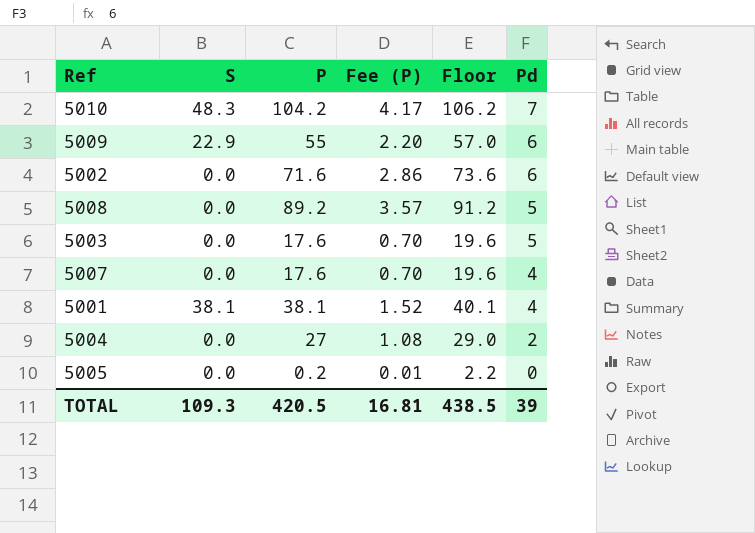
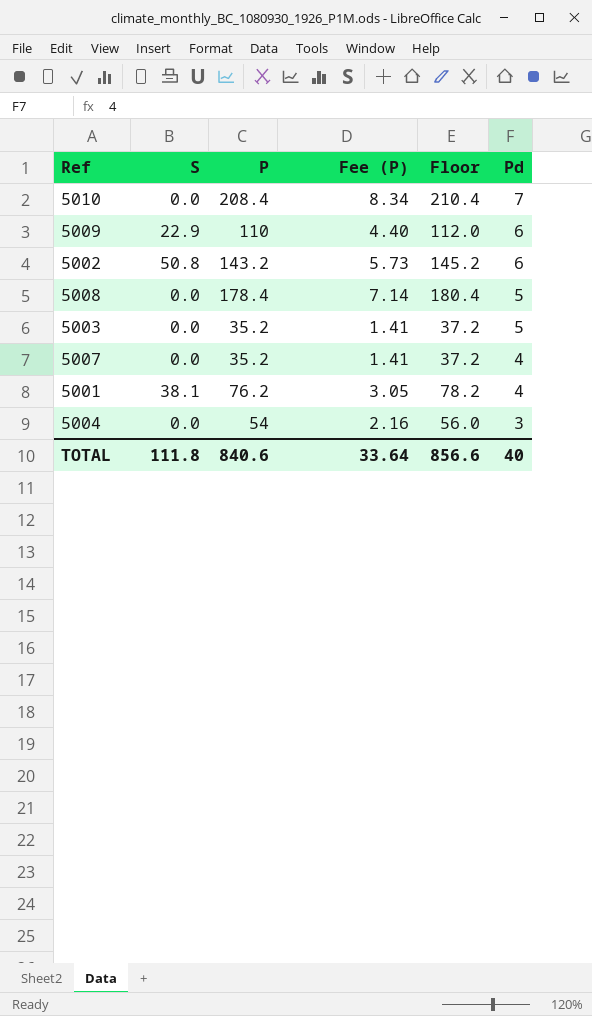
row 5005: 0.0 | 0.2 | 0.01 | 2.2 | 0 -> none
5010 | S: 48.3 -> 0.0
5010 | P: 104.2 -> 208.4
5010 | Fee (P): 4.17 -> 8.34
5010 | Floor: 106.2 -> 210.4
5009 | P: 55 -> 110
5009 | Fee (P): 2.20 -> 4.40
5009 | Floor: 57.0 -> 112.0
5002 | S: 0.0 -> 50.8
5002 | P: 71.6 -> 143.2
5002 | Fee (P): 2.86 -> 5.73
5002 | Floor: 73.6 -> 145.2
5008 | P: 89.2 -> 178.4
5008 | Fee (P): 3.57 -> 7.14
5008 | Floor: 91.2 -> 180.4
5003 | P: 17.6 -> 35.2
5003 | Fee (P): 0.70 -> 1.41
5003 | Floor: 19.6 -> 37.2
5007 | P: 17.6 -> 35.2
5007 | Fee (P): 0.70 -> 1.41
5007 | Floor: 19.6 -> 37.2
5001 | P: 38.1 -> 76.2
5001 | Fee (P): 1.52 -> 3.05
5001 | Floor: 40.1 -> 78.2
5004 | P: 27 -> 54
5004 | Fee (P): 1.08 -> 2.16
5004 | Floor: 29.0 -> 56.0
5004 | Pd: 2 -> 3
TOTAL | S: 109.3 -> 111.8
TOTAL | P: 420.5 -> 840.6
TOTAL | Fee (P): 16.81 -> 33.64
TOTAL | Floor: 438.5 -> 856.6
TOTAL | Pd: 39 -> 40

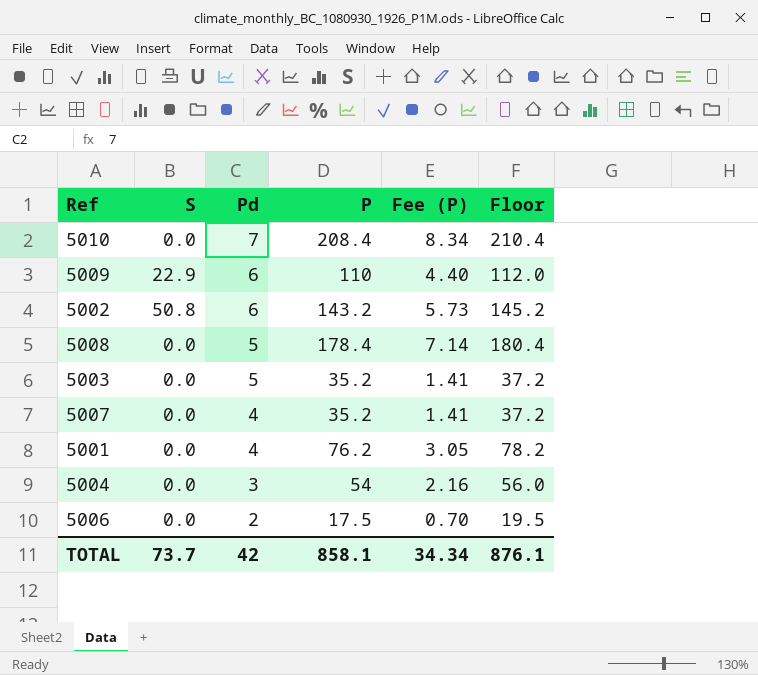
column Pd | position: 6 -> 3
5001 | S: 38.1 -> 0.0
row 5006: none -> 0.0 | 2 | 17.5 | 0.70 | 19.5
TOTAL | S: 111.8 -> 73.7
TOTAL | Pd: 40 -> 42
TOTAL | P: 840.6 -> 858.1
TOTAL | Fee (P): 33.64 -> 34.34
TOTAL | Floor: 856.6 -> 876.1

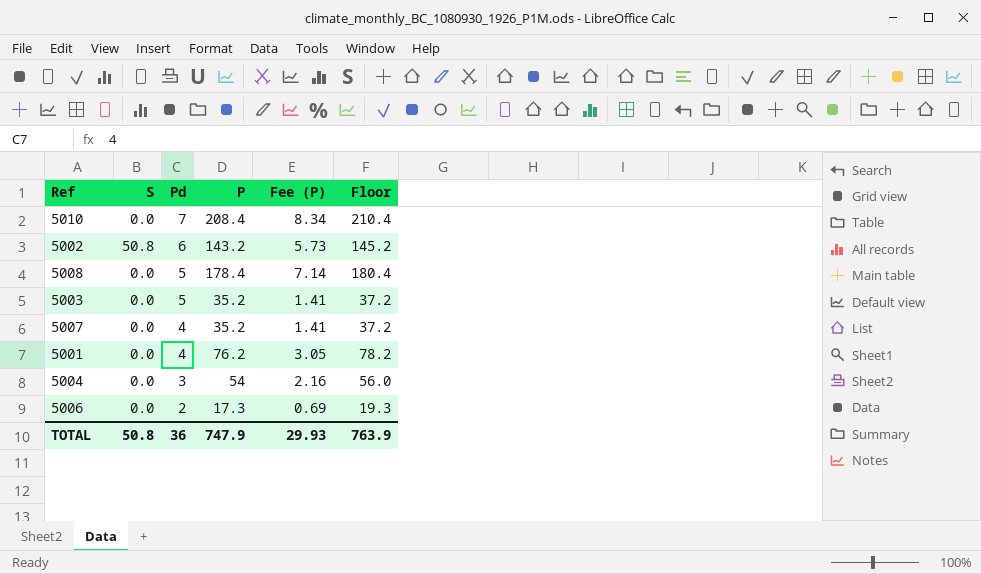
row 5009: 22.9 | 6 | 110 | 4.40 | 112.0 -> none
5006 | P: 17.5 -> 17.3
5006 | Fee (P): 0.70 -> 0.69
5006 | Floor: 19.5 -> 19.3
TOTAL | S: 73.7 -> 50.8
TOTAL | Pd: 42 -> 36
TOTAL | P: 858.1 -> 747.9
TOTAL | Fee (P): 34.34 -> 29.93
TOTAL | Floor: 876.1 -> 763.9

